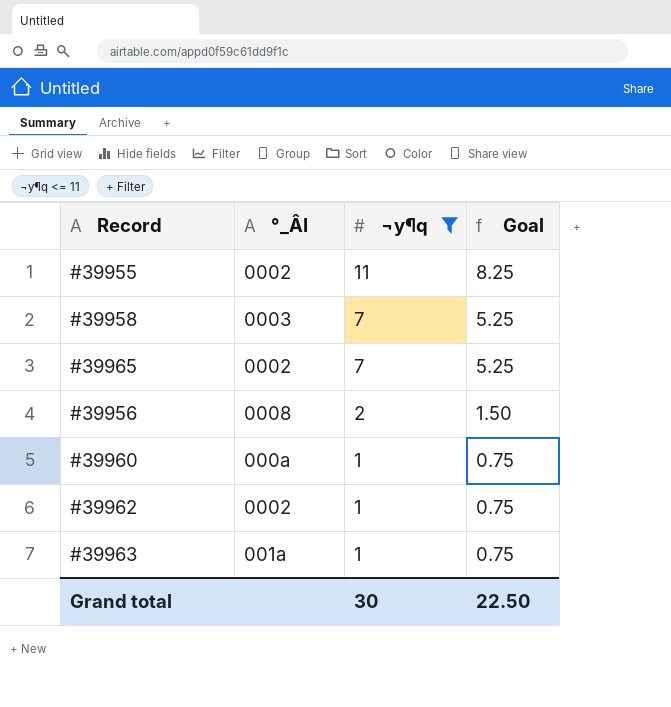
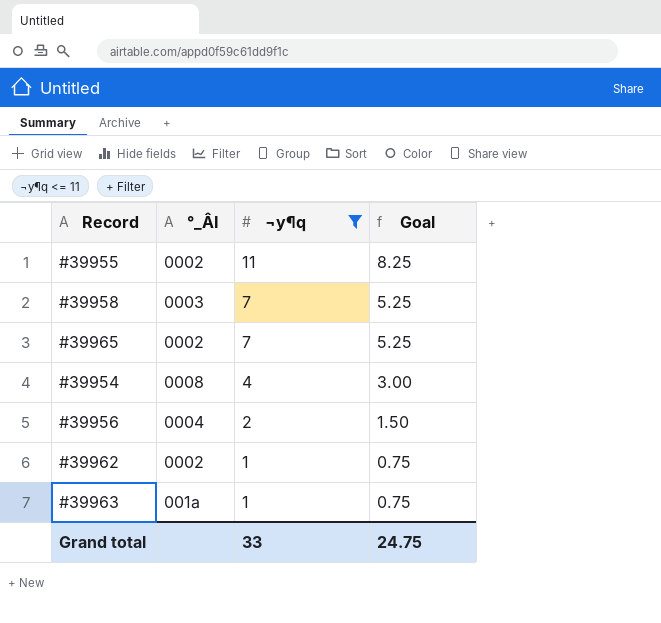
row #39960: 000a | 1 | 0.75 -> none
row #39954: none -> 0008 | 4 | 3.00
#39956 | °_ÂI: 0008 -> 0004
Grand total | ¬y¶q: 30 -> 33
Grand total | Goal: 22.50 -> 24.75

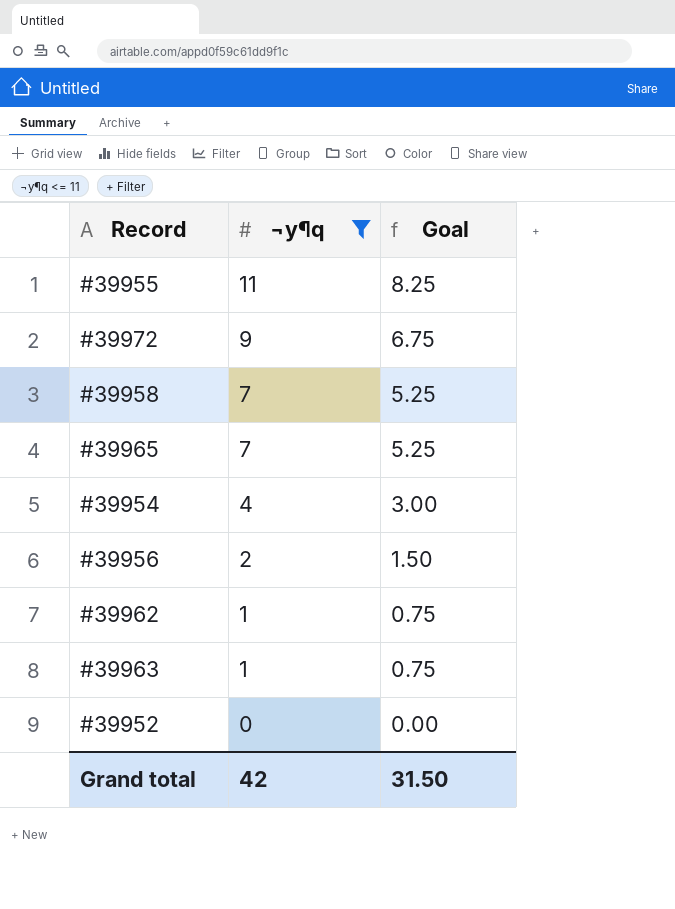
column °_ÂI | position: 2 -> none
row #39972: none -> 9 | 6.75
row #39952: none -> 0 | 0.00
Grand total | ¬y¶q: 33 -> 42
Grand total | Goal: 24.75 -> 31.50

